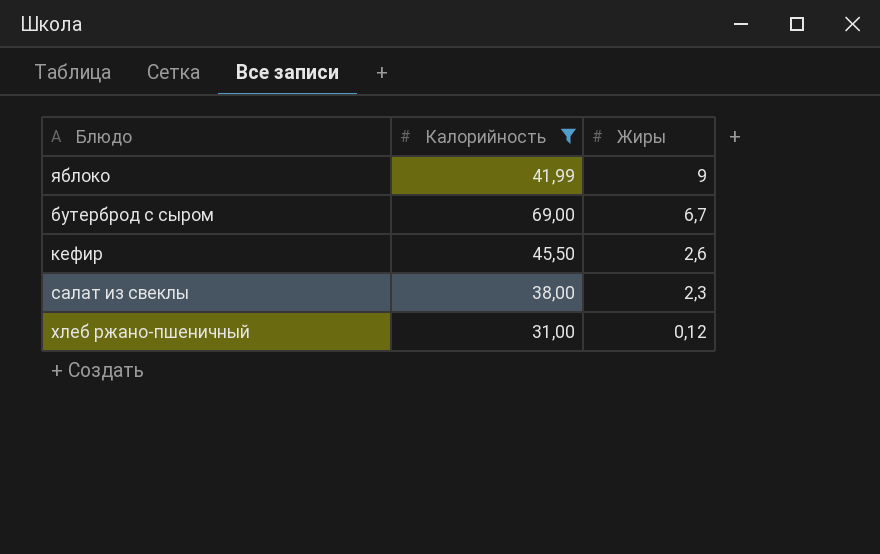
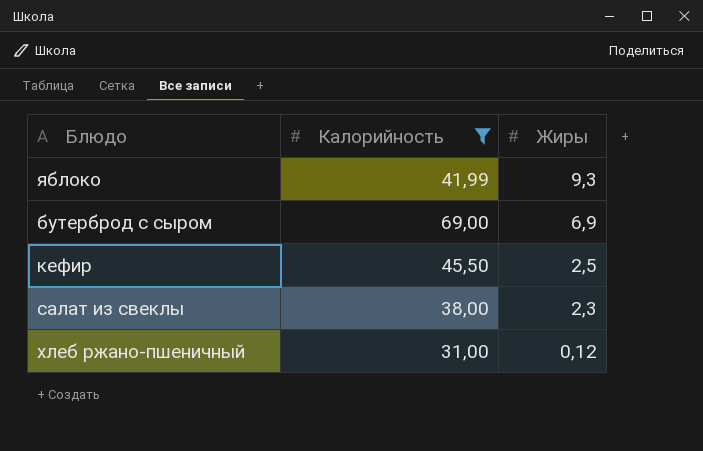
яблоко | Жиры: 9 -> 9,3
бутерброд с сыром | Жиры: 6,7 -> 6,9
кефир | Жиры: 2,6 -> 2,5

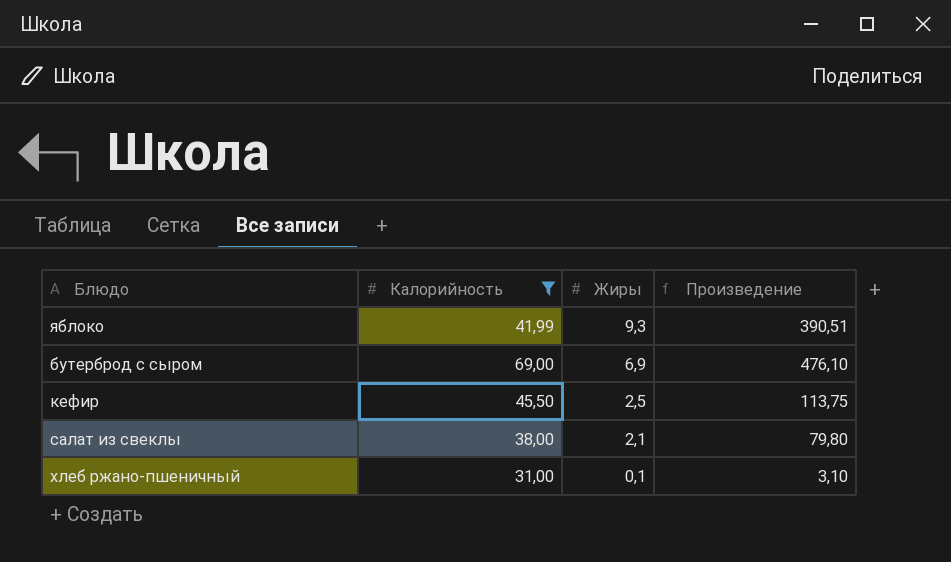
column Произведение | formula: none -> [Калорийность] * [Жиры]
салат из свеклы | Жиры: 2,3 -> 2,1
хлеб ржано-пшеничный | Жиры: 0,12 -> 0,1

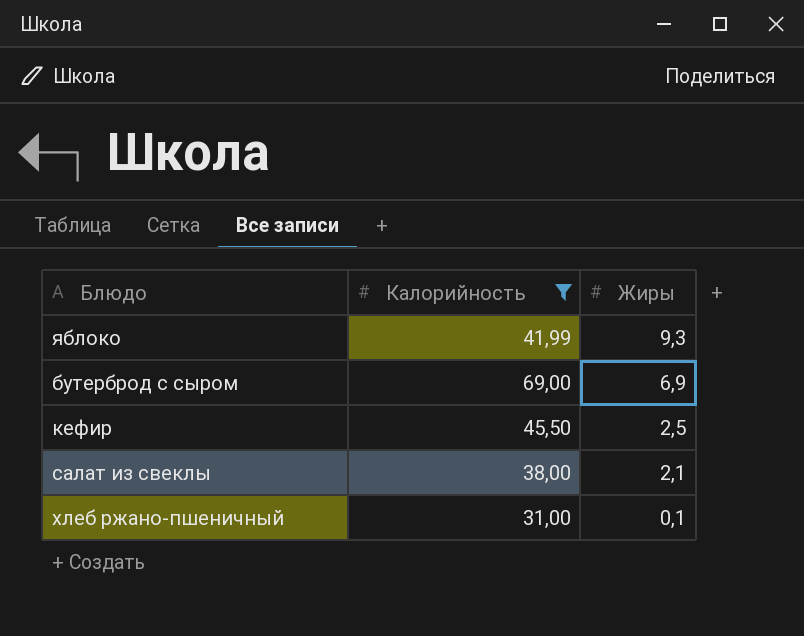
column Произведение | formula: [Калорийность] * [Жиры] -> none

